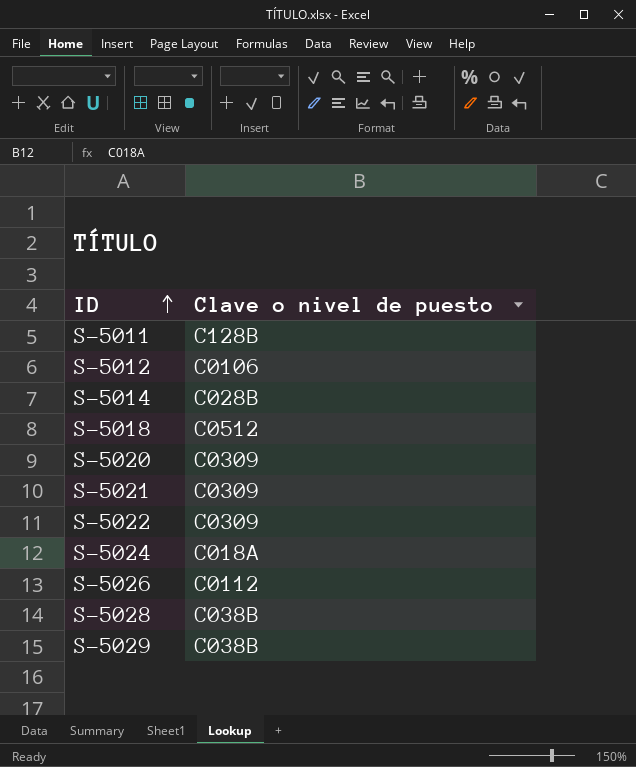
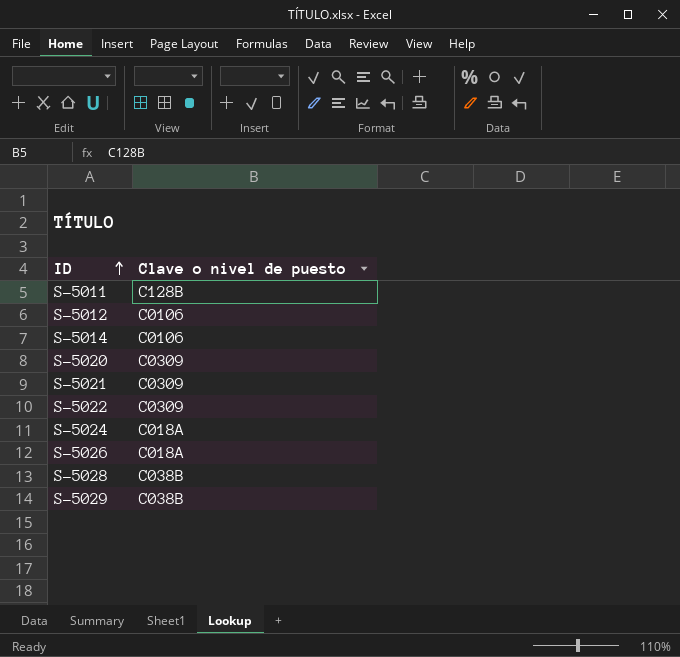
row S-5018: C0512 -> none
S-5014 | Clave o nivel de puesto: C028B -> C0106
S-5026 | Clave o nivel de puesto: C0112 -> C018A

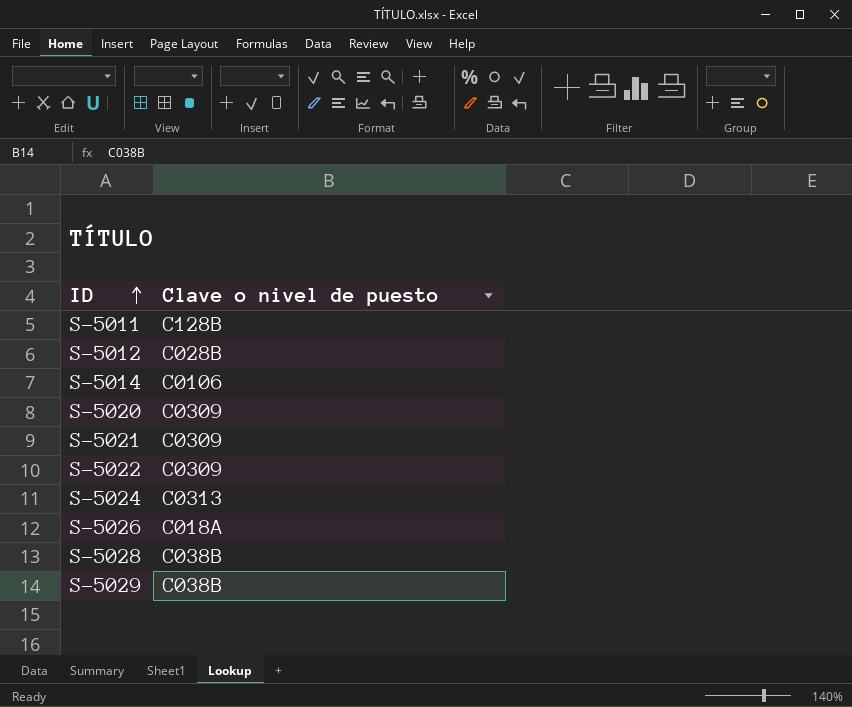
S-5012 | Clave o nivel de puesto: C0106 -> C028B
S-5024 | Clave o nivel de puesto: C018A -> C0313

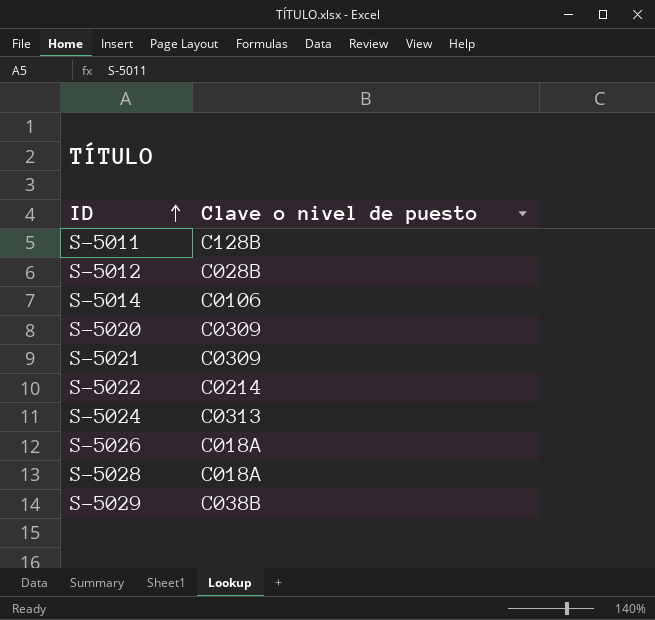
S-5022 | Clave o nivel de puesto: C0309 -> C0214
S-5028 | Clave o nivel de puesto: C038B -> C018A

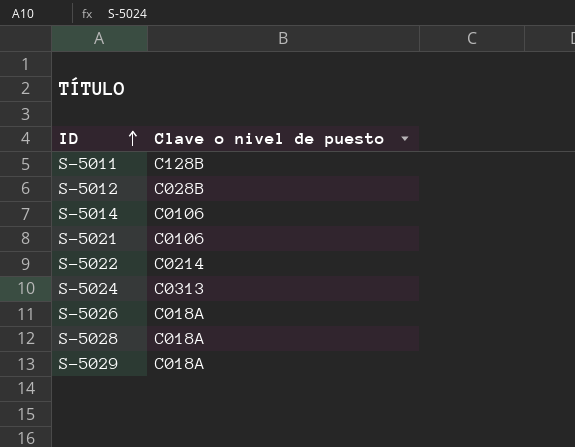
row S-5020: C0309 -> none
S-5021 | Clave o nivel de puesto: C0309 -> C0106
S-5029 | Clave o nivel de puesto: C038B -> C018A

